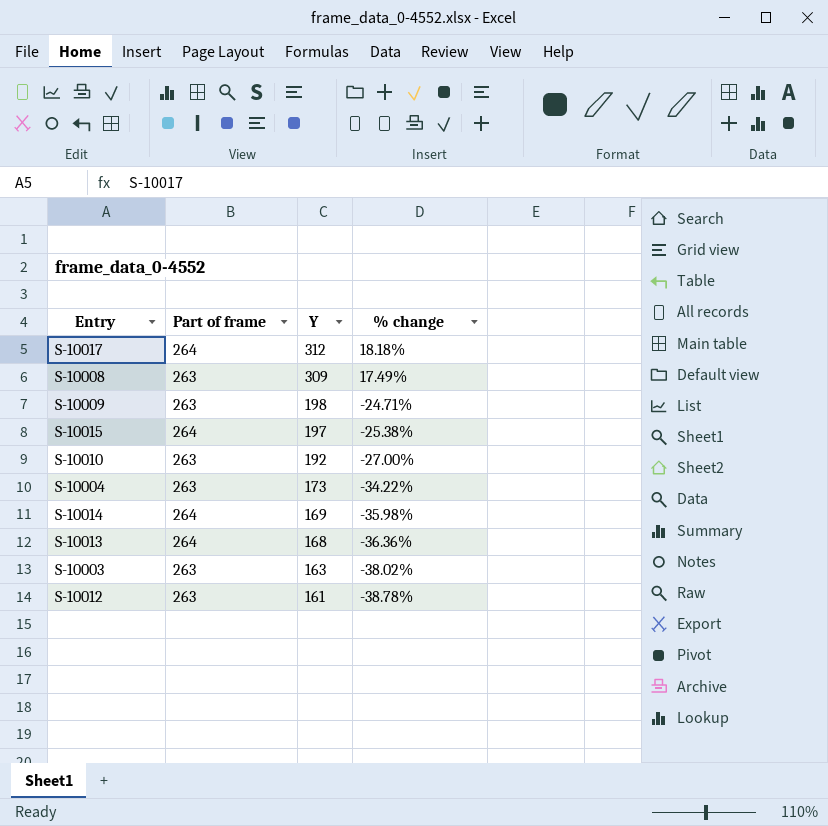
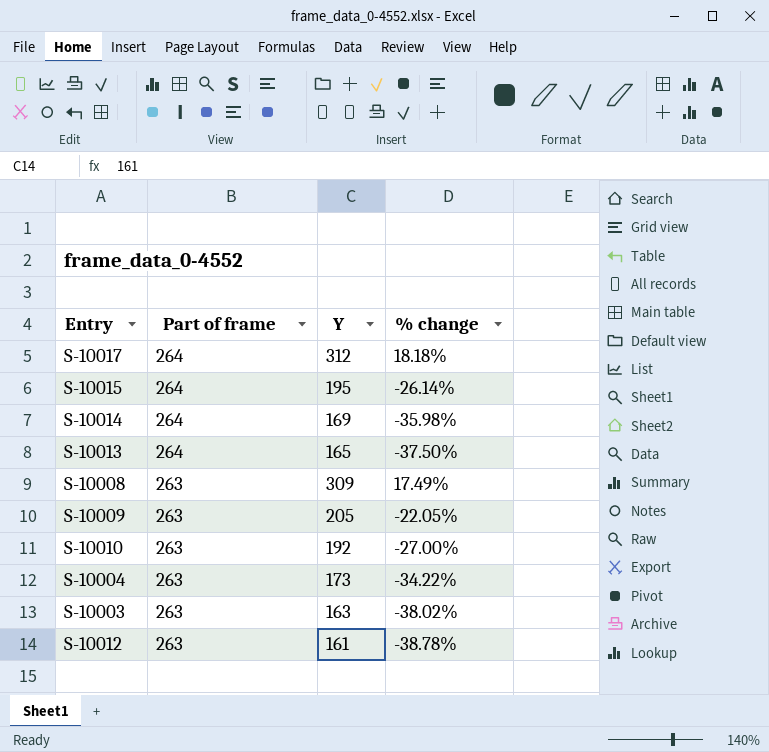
row order: Y descending -> Part of frame descending
S-10015 | Y: 197 -> 195
S-10015 | % change: -25.38% -> -26.14%
S-10013 | Y: 168 -> 165
S-10013 | % change: -36.36% -> -37.50%
S-10009 | Y: 198 -> 205
S-10009 | % change: -24.71% -> -22.05%

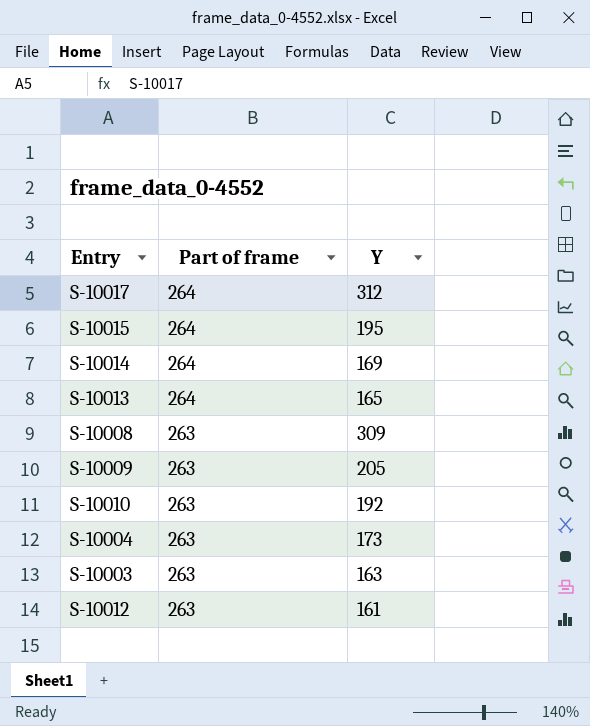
column % change | formula: ([Y] - [Part of frame]) / [Part of frame] -> none

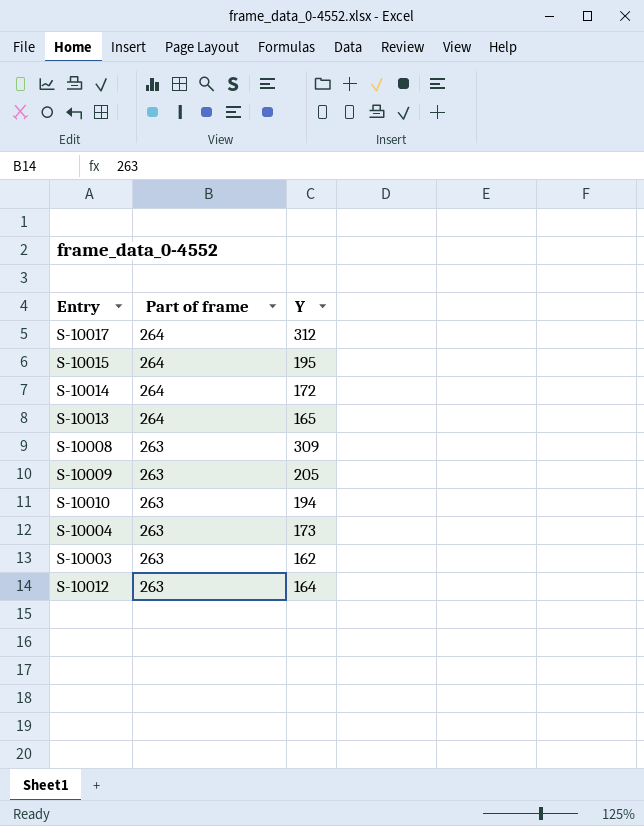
S-10014 | Y: 169 -> 172
S-10010 | Y: 192 -> 194
S-10003 | Y: 163 -> 162
S-10012 | Y: 161 -> 164

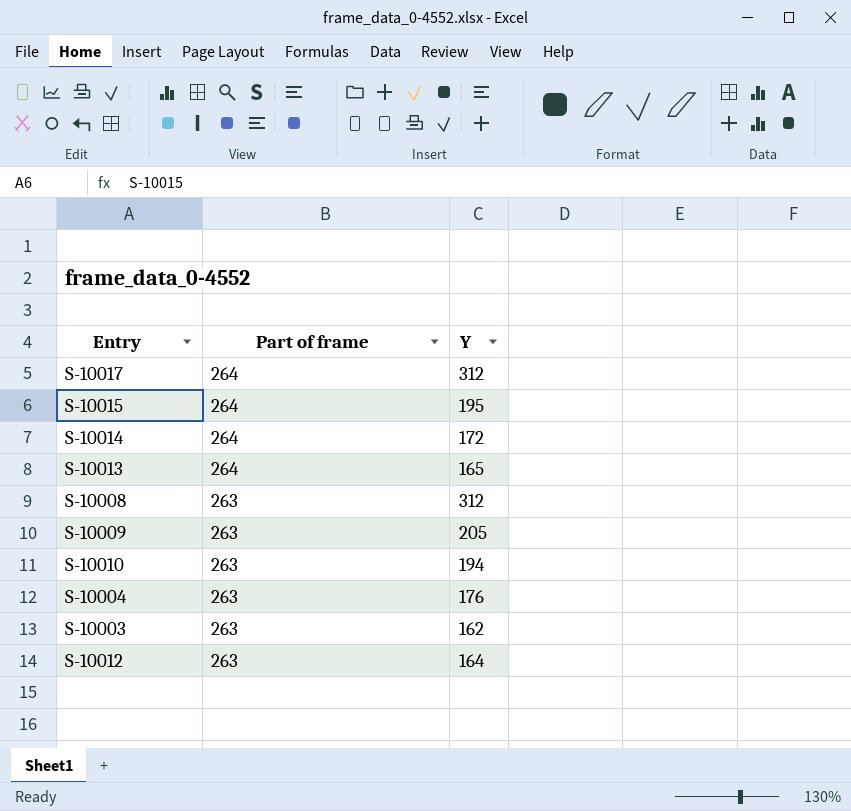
S-10008 | Y: 309 -> 312
S-10004 | Y: 173 -> 176

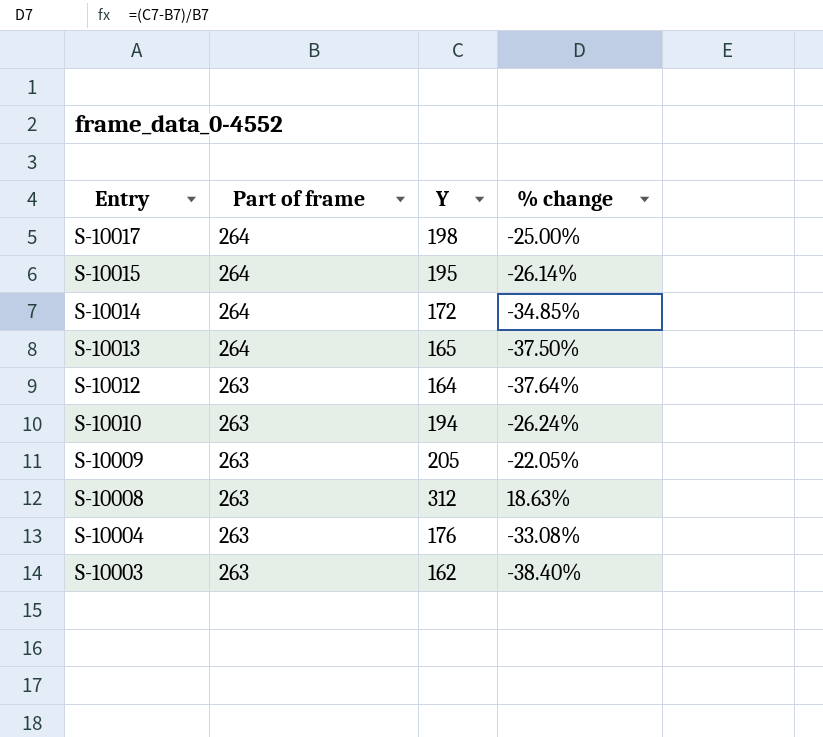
row order: Part of frame descending -> Entry descending
column % change | formula: none -> ([Y] - [Part of frame]) / [Part of frame]
S-10017 | Y: 312 -> 198

